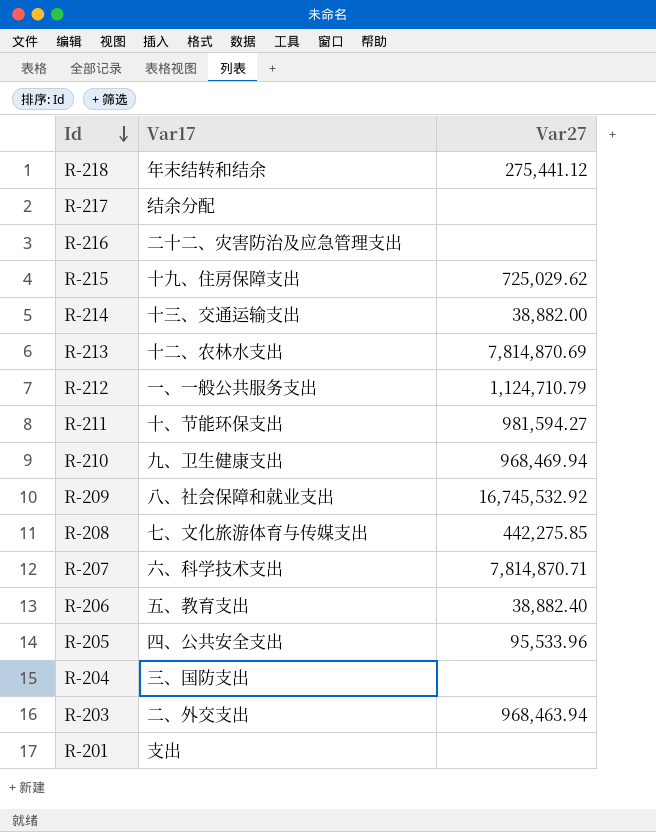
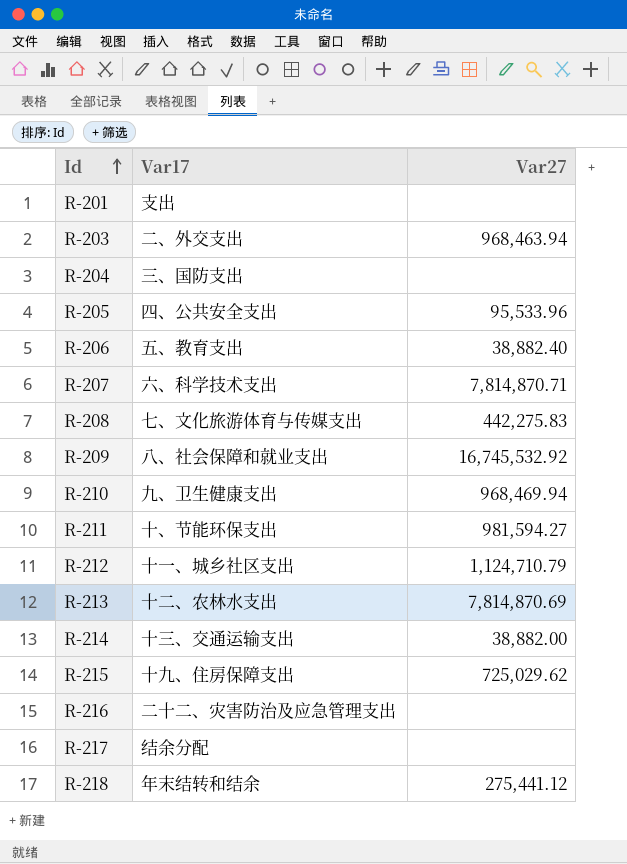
row order: Id descending -> Id ascending
R-208 | Var27: 442,275.85 -> 442,275.83
R-212 | Var17: 一、一般公共服务支出 -> 十一、城乡社区支出

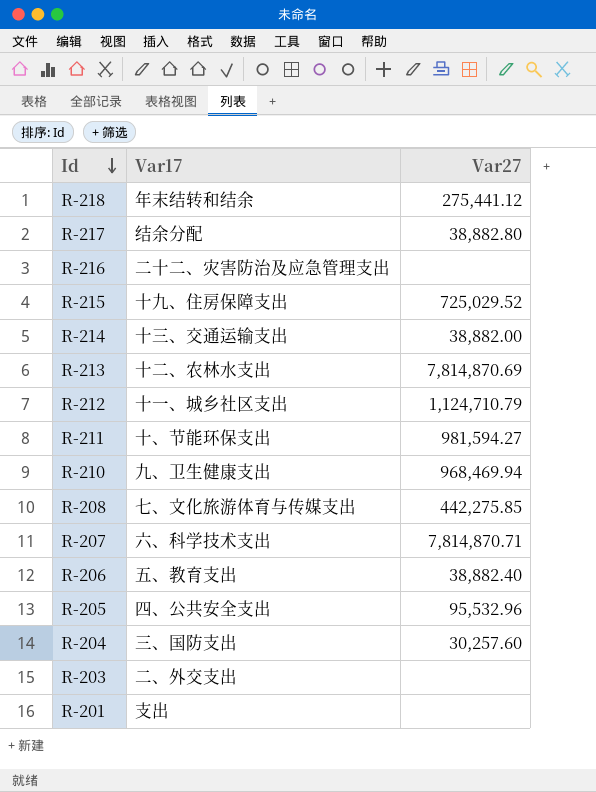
row order: Id ascending -> Id descending
row R-209: 八、社会保障和就业支出 | 16,745,532.92 -> none
R-217 | Var27: none -> 38,882.80
R-215 | Var27: 725,029.62 -> 725,029.52
R-208 | Var27: 442,275.83 -> 442,275.85
R-205 | Var27: 95,533.96 -> 95,532.96
R-204 | Var27: none -> 30,257.60
R-203 | Var27: 968,463.94 -> none

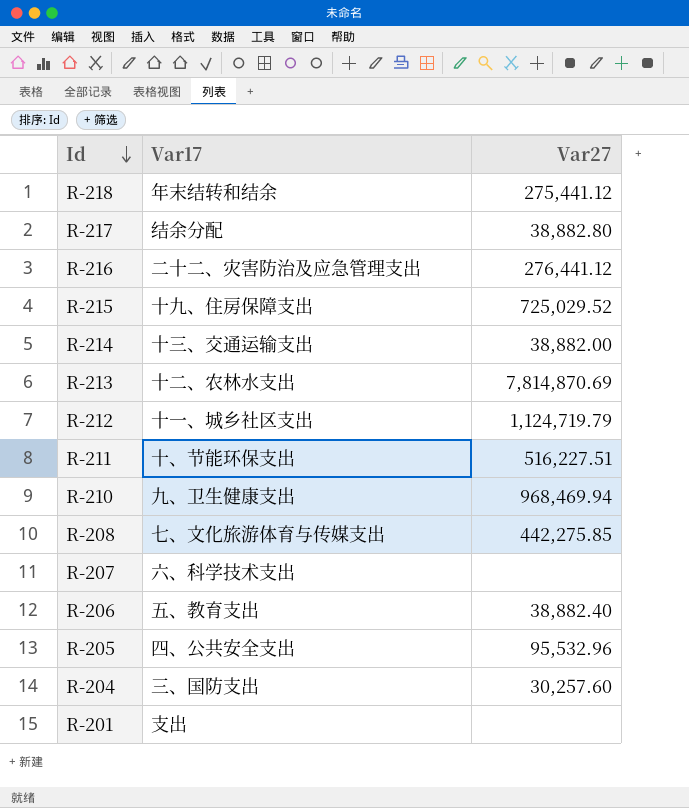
row R-203: 二、外交支出 | none -> none
R-216 | Var27: none -> 276,441.12
R-212 | Var27: 1,124,710.79 -> 1,124,719.79
R-211 | Var27: 981,594.27 -> 516,227.51
R-207 | Var27: 7,814,870.71 -> none

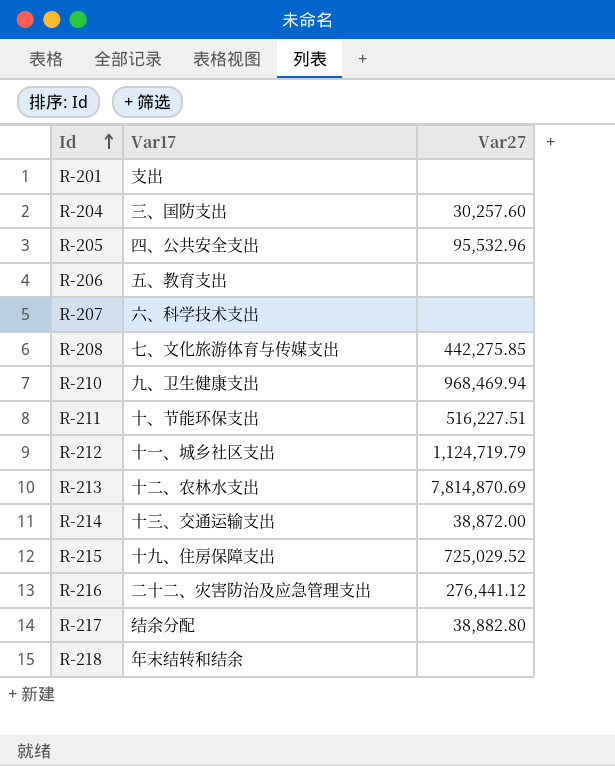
row order: Id descending -> Id ascending
R-206 | Var27: 38,882.40 -> none
R-214 | Var27: 38,882.00 -> 38,872.00
R-218 | Var27: 275,441.12 -> none

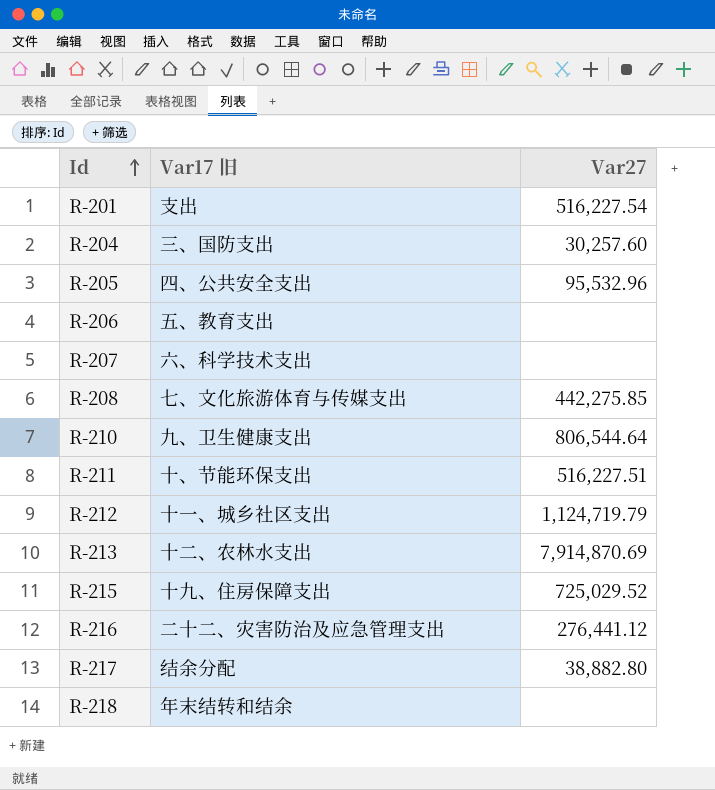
column name: Var17 -> Var17 旧
row R-214: 十三、交通运输支出 | 38,872.00 -> none
R-201 | Var27: none -> 516,227.54
R-210 | Var27: 968,469.94 -> 806,544.64
R-213 | Var27: 7,814,870.69 -> 7,914,870.69

